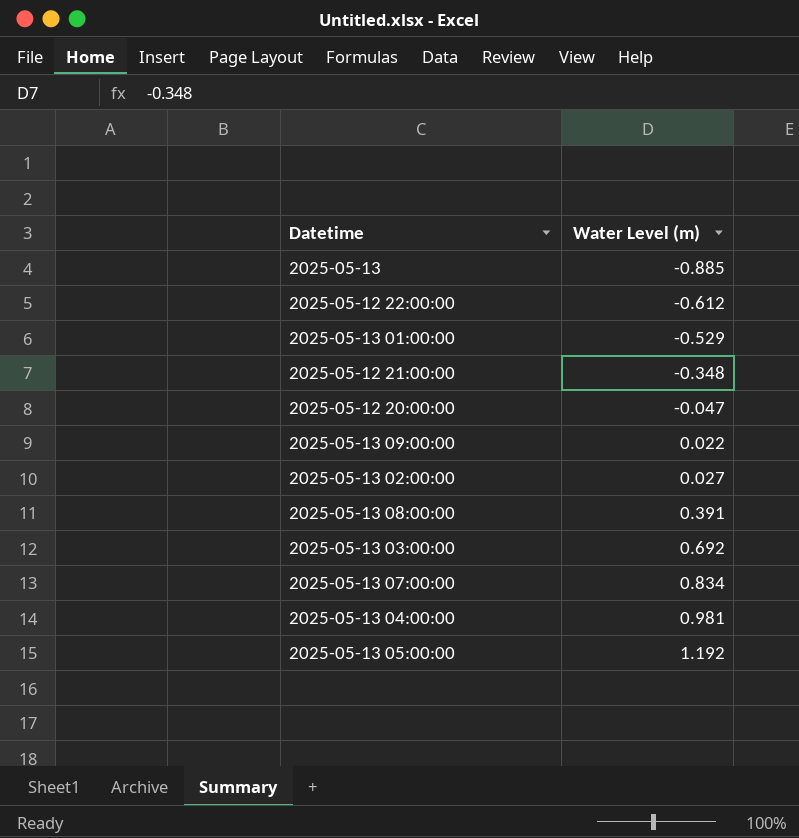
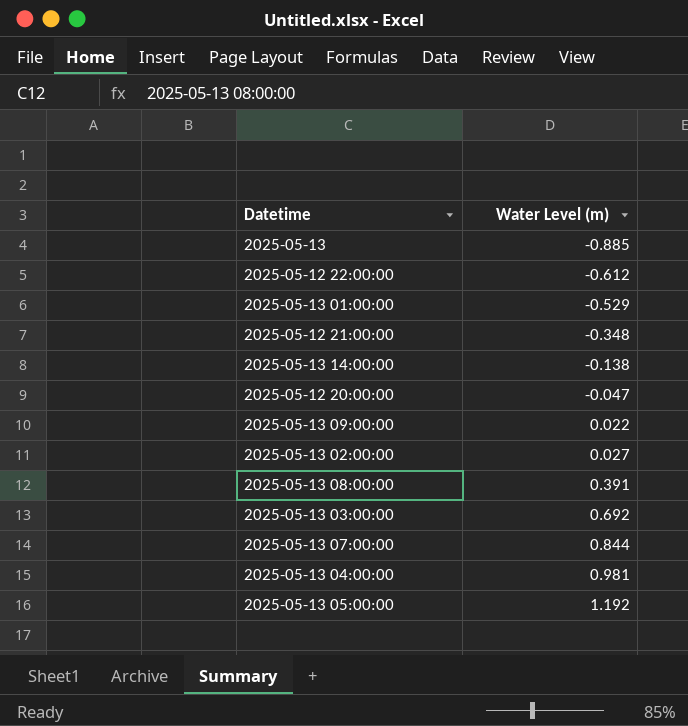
row 2025-05-13 14:00:00: none -> -0.138
2025-05-13 07:00:00 | Water Level (m): 0.834 -> 0.844

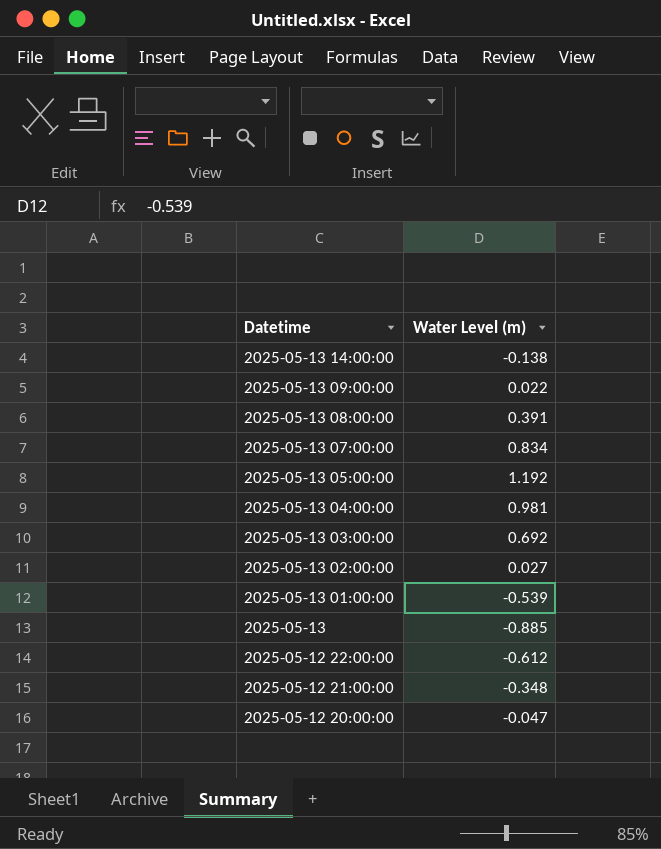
row order: Water Level (m) ascending -> Datetime descending
2025-05-13 07:00:00 | Water Level (m): 0.844 -> 0.834
2025-05-13 01:00:00 | Water Level (m): -0.529 -> -0.539

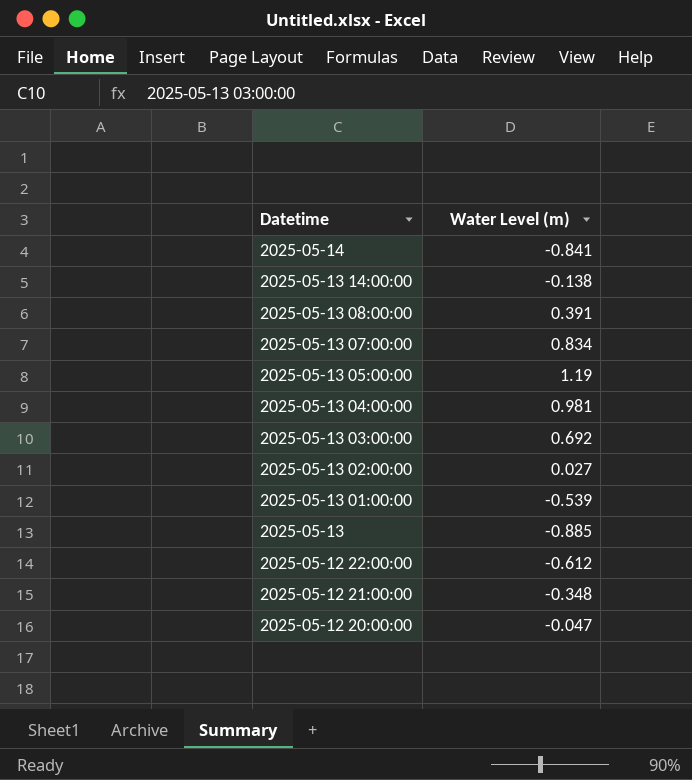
row 2025-05-13 09:00:00: 0.022 -> none
row 2025-05-14: none -> -0.841
2025-05-13 05:00:00 | Water Level (m): 1.192 -> 1.19

